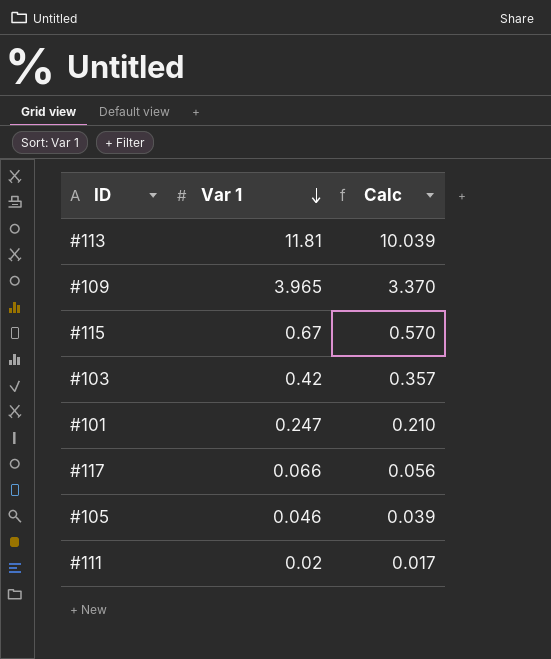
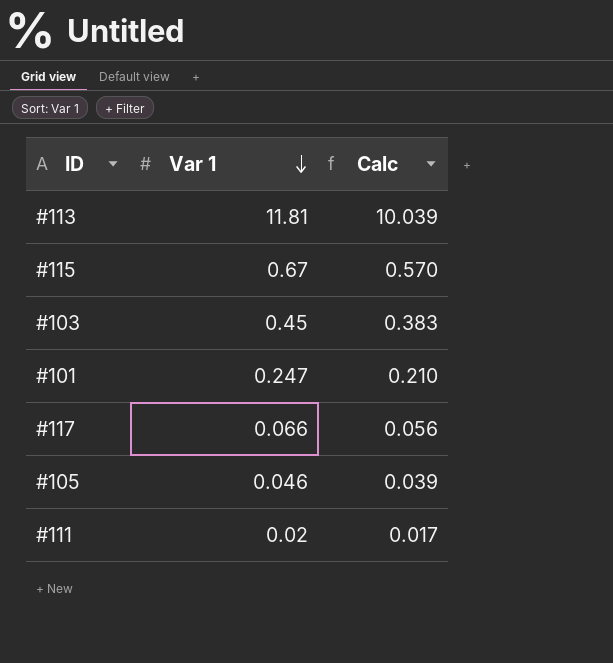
row #109: 3.965 | 3.370 -> none
#103 | Var 1: 0.42 -> 0.45
#103 | Calc: 0.357 -> 0.383

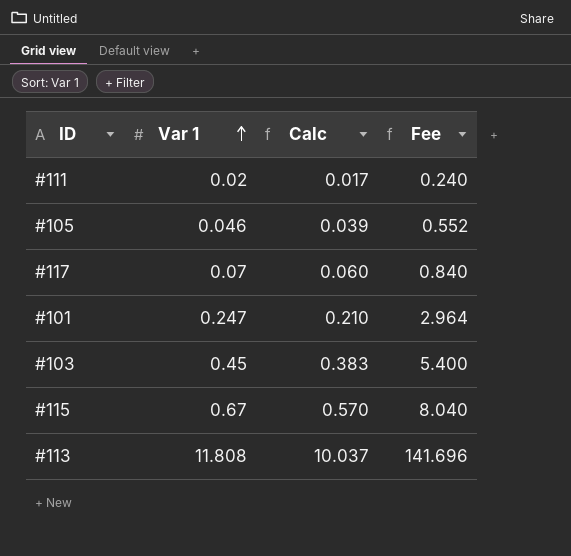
row order: Var 1 descending -> Var 1 ascending
column Fee | formula: none -> [Var 1] * 12
#117 | Var 1: 0.066 -> 0.07
#117 | Calc: 0.056 -> 0.060
#113 | Var 1: 11.81 -> 11.808
#113 | Calc: 10.039 -> 10.037

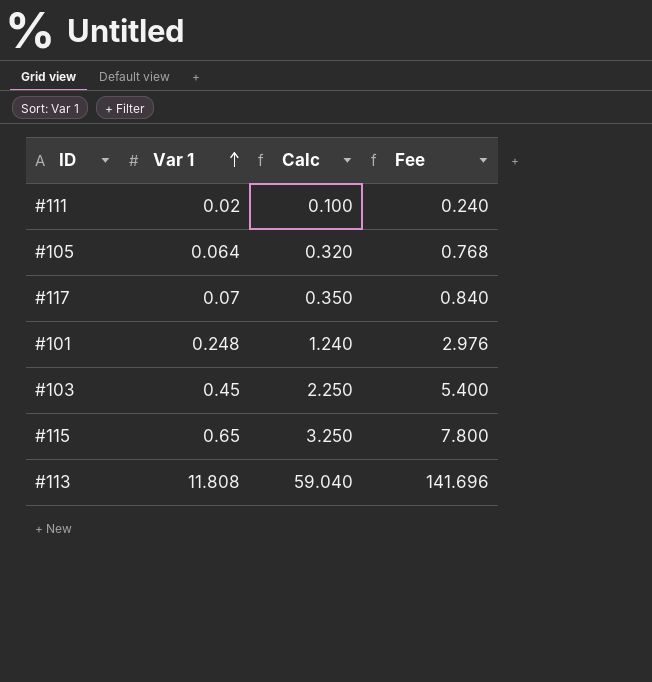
column Calc | formula: [Var 1] * 0.85 -> [Var 1] * 5
#105 | Var 1: 0.046 -> 0.064
#105 | Fee: 0.552 -> 0.768
#101 | Var 1: 0.247 -> 0.248
#101 | Fee: 2.964 -> 2.976
#115 | Var 1: 0.67 -> 0.65
#115 | Fee: 8.040 -> 7.800

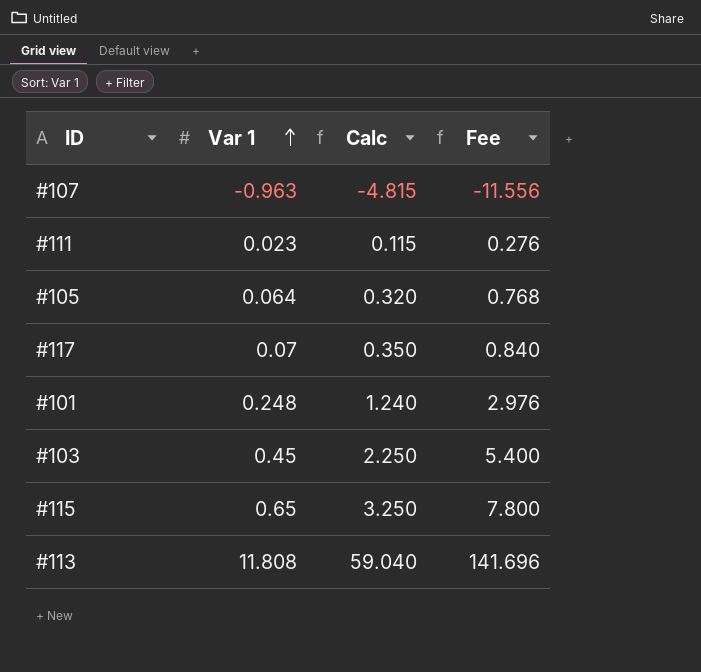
row #107: none -> -0.963 | -4.815 | -11.556
#111 | Var 1: 0.02 -> 0.023
#111 | Calc: 0.100 -> 0.115
#111 | Fee: 0.240 -> 0.276

